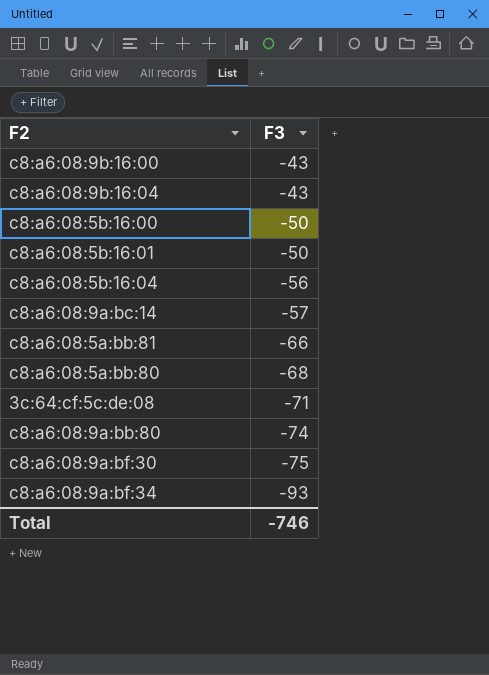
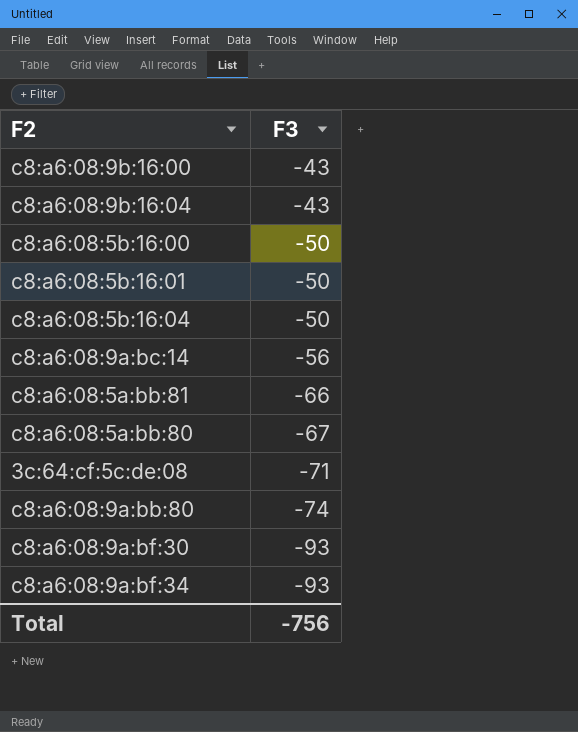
c8:a6:08:5b:16:04 | F3: -56 -> -50
c8:a6:08:9a:bc:14 | F3: -57 -> -56
c8:a6:08:5a:bb:80 | F3: -68 -> -67
c8:a6:08:9a:bf:30 | F3: -75 -> -93
Total | F3: -746 -> -756

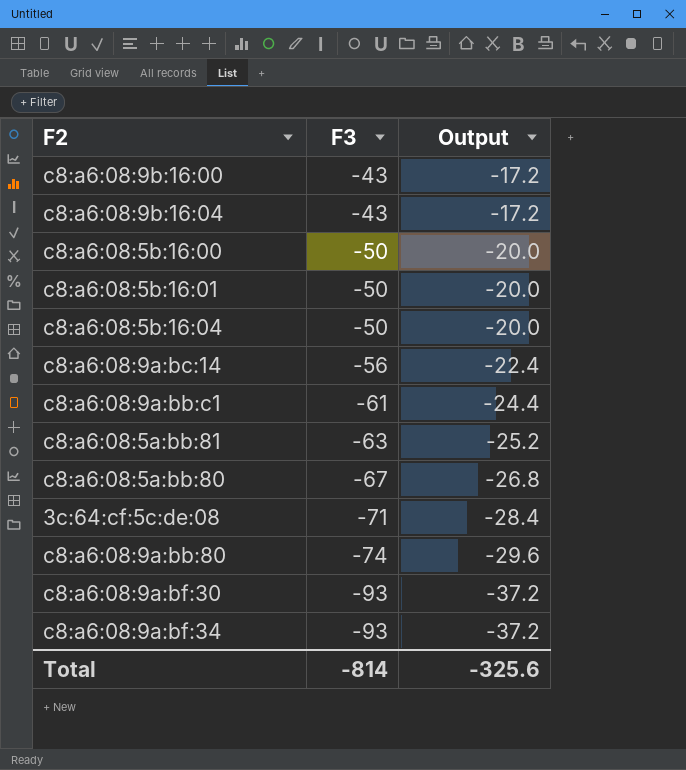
column Output | formula: none -> [F3] * 0.4
row c8:a6:08:9a:bb:c1: none -> -61 | -24.4
c8:a6:08:5a:bb:81 | F3: -66 -> -63
Total | F3: -756 -> -814

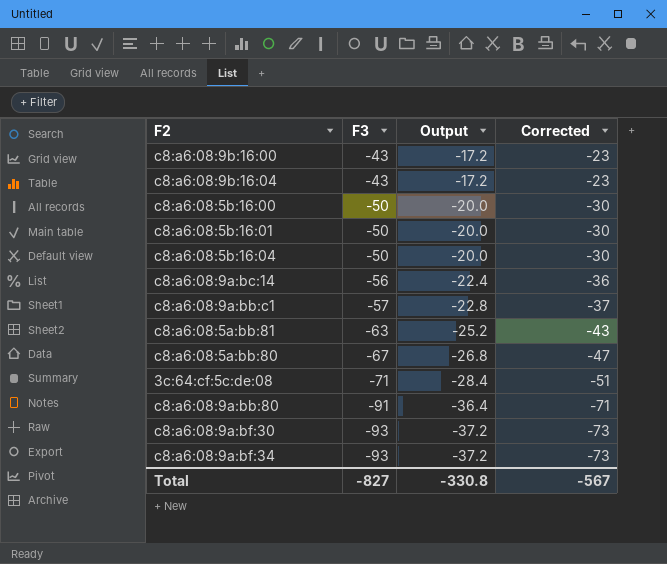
column Corrected | formula: none -> [F3] + 20
c8:a6:08:9a:bb:c1 | F3: -61 -> -57
c8:a6:08:9a:bb:c1 | Output: -24.4 -> -22.8
c8:a6:08:9a:bb:80 | F3: -74 -> -91
c8:a6:08:9a:bb:80 | Output: -29.6 -> -36.4
Total | F3: -814 -> -827
Total | Output: -325.6 -> -330.8

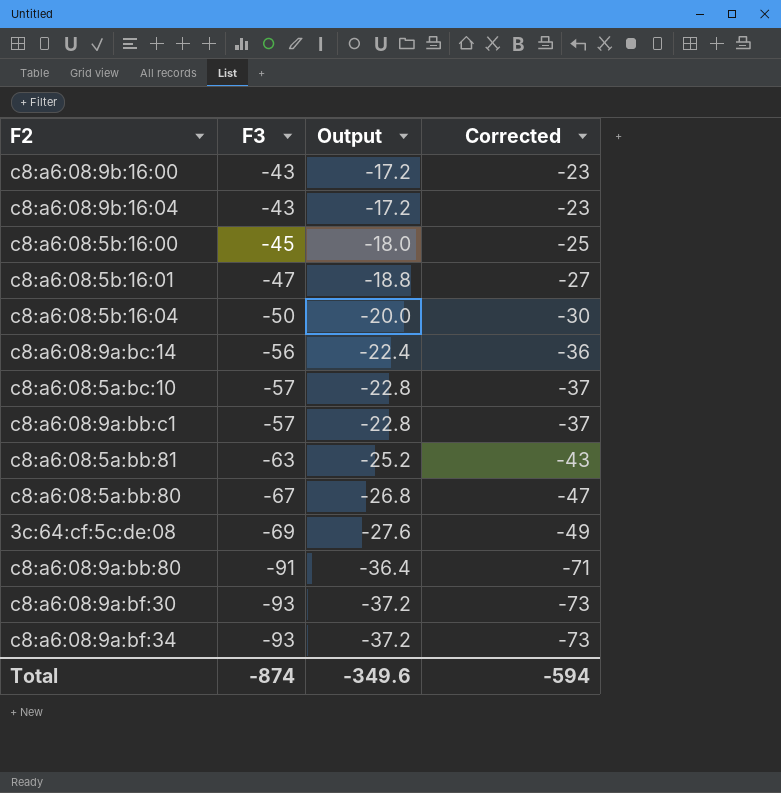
c8:a6:08:5b:16:00 | F3: -50 -> -45
c8:a6:08:5b:16:00 | Output: -20.0 -> -18.0
c8:a6:08:5b:16:00 | Corrected: -30 -> -25
c8:a6:08:5b:16:01 | F3: -50 -> -47
c8:a6:08:5b:16:01 | Output: -20.0 -> -18.8
c8:a6:08:5b:16:01 | Corrected: -30 -> -27
row c8:a6:08:5a:bc:10: none -> -57 | -22.8 | -37
3c:64:cf:5c:de:08 | F3: -71 -> -69
3c:64:cf:5c:de:08 | Output: -28.4 -> -27.6
3c:64:cf:5c:de:08 | Corrected: -51 -> -49
Total | F3: -827 -> -874
Total | Output: -330.8 -> -349.6
Total | Corrected: -567 -> -594

